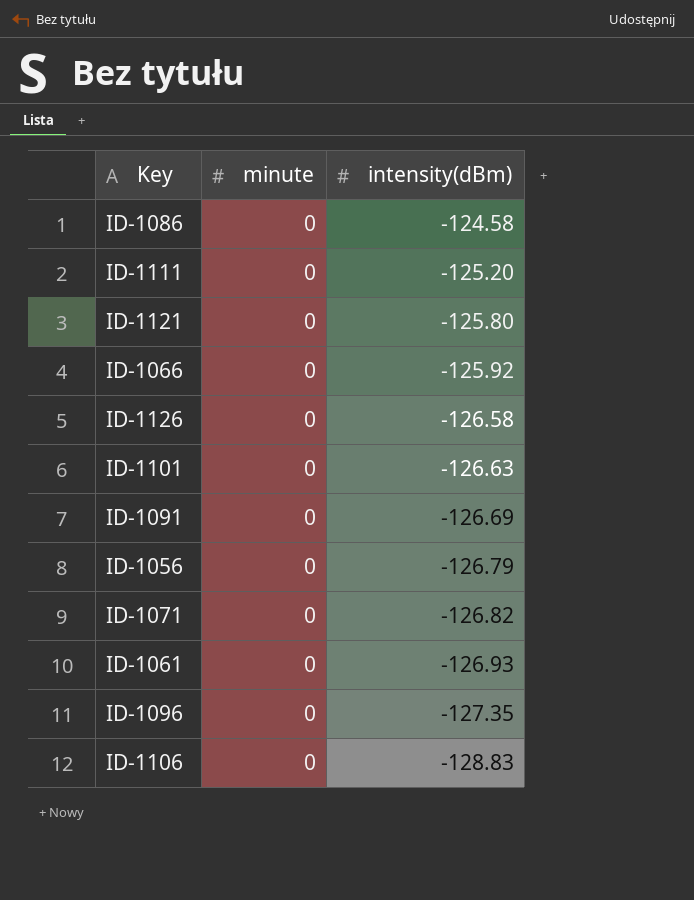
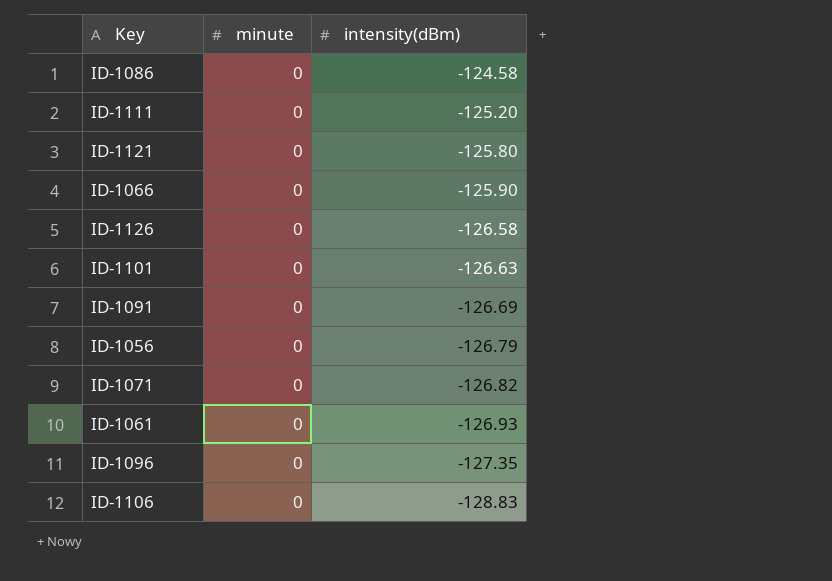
ID-1066 | intensity(dBm): -125.92 -> -125.90

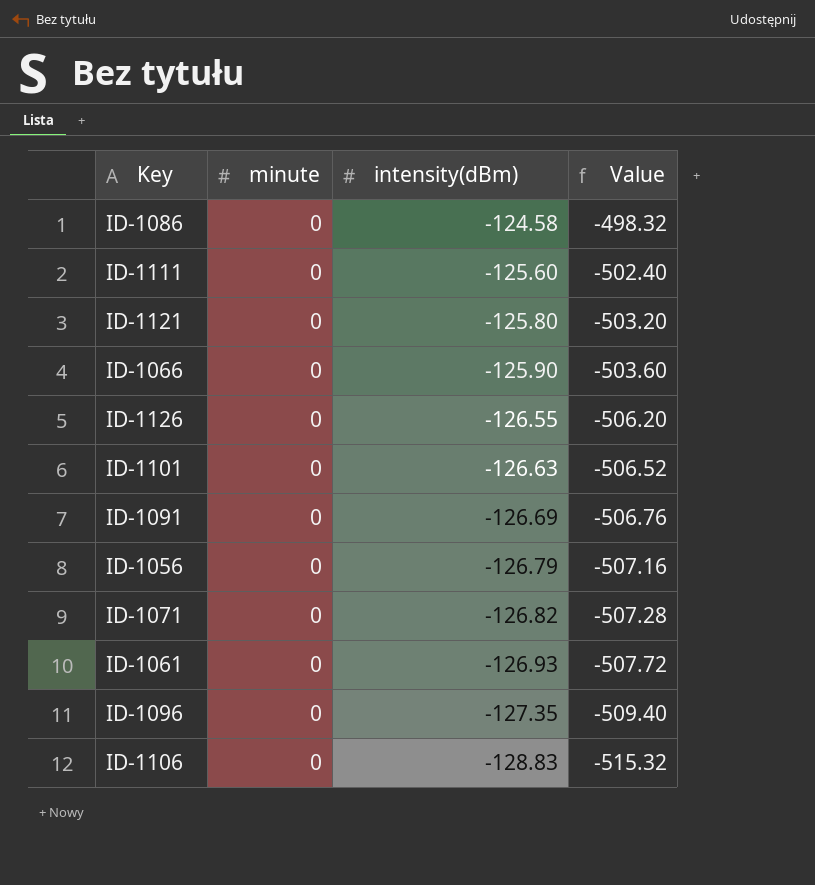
column Value | formula: none -> [intensity(dBm)] * 4
ID-1111 | intensity(dBm): -125.20 -> -125.60
ID-1126 | intensity(dBm): -126.58 -> -126.55

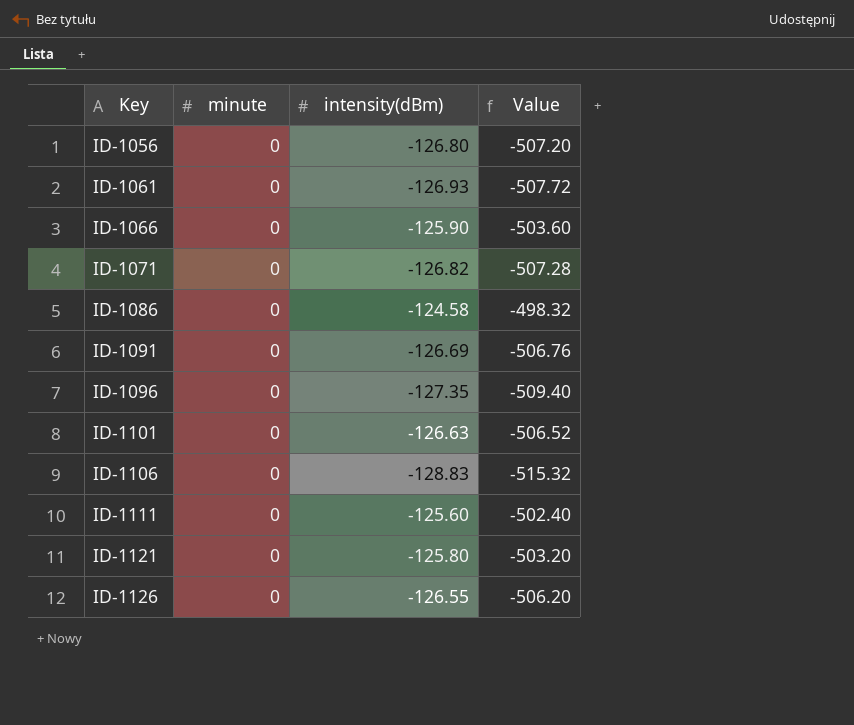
row order: intensity(dBm) descending -> Key ascending
ID-1056 | intensity(dBm): -126.79 -> -126.80
ID-1056 | Value: -507.16 -> -507.20

